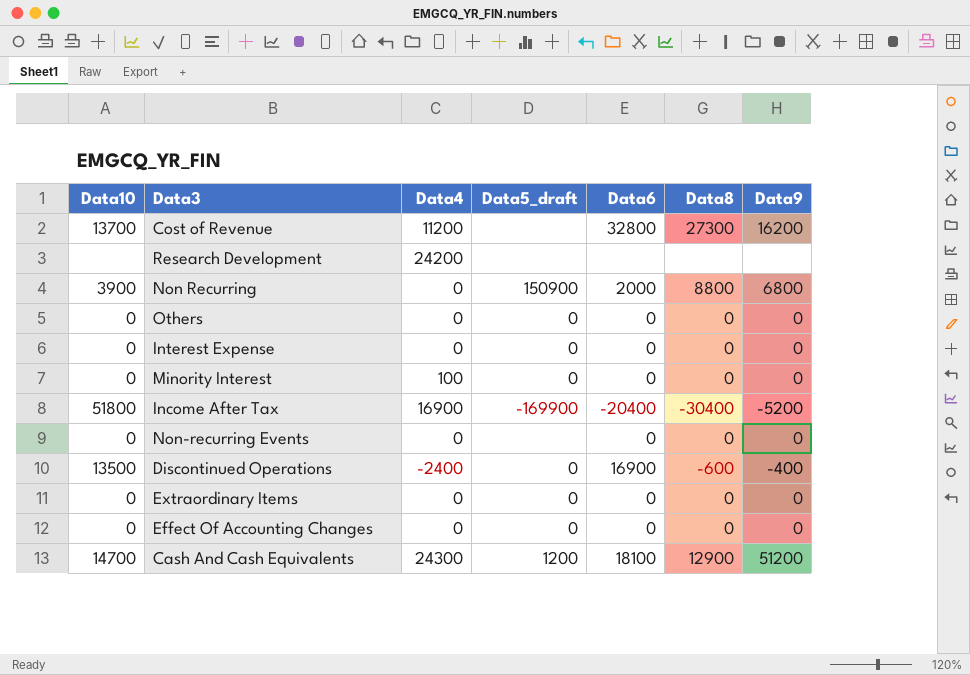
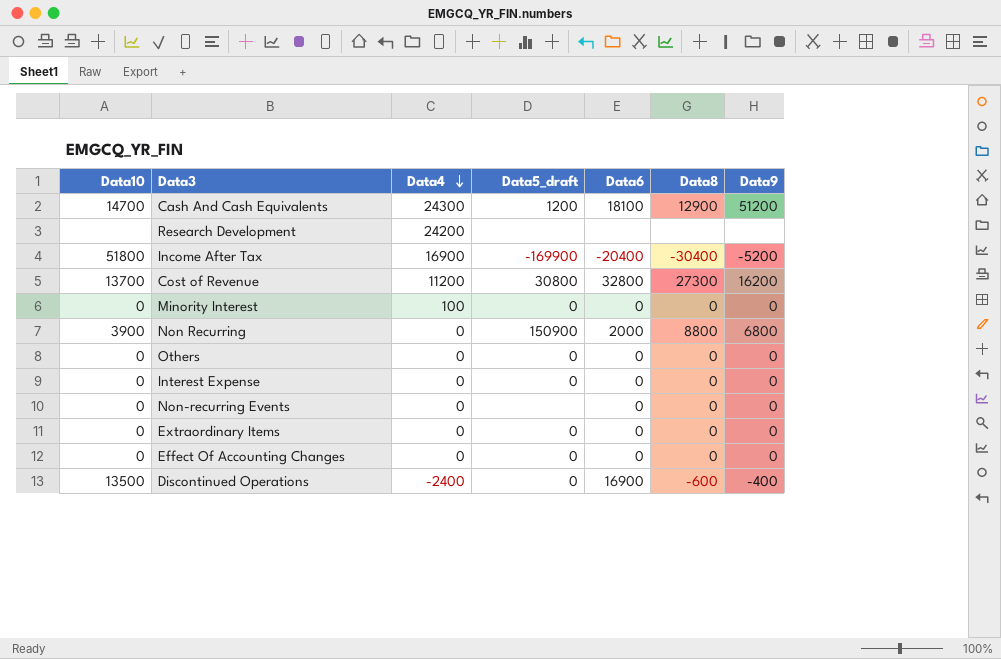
row order: none -> Data4 descending
Cost of Revenue | Data5_draft: none -> 30800

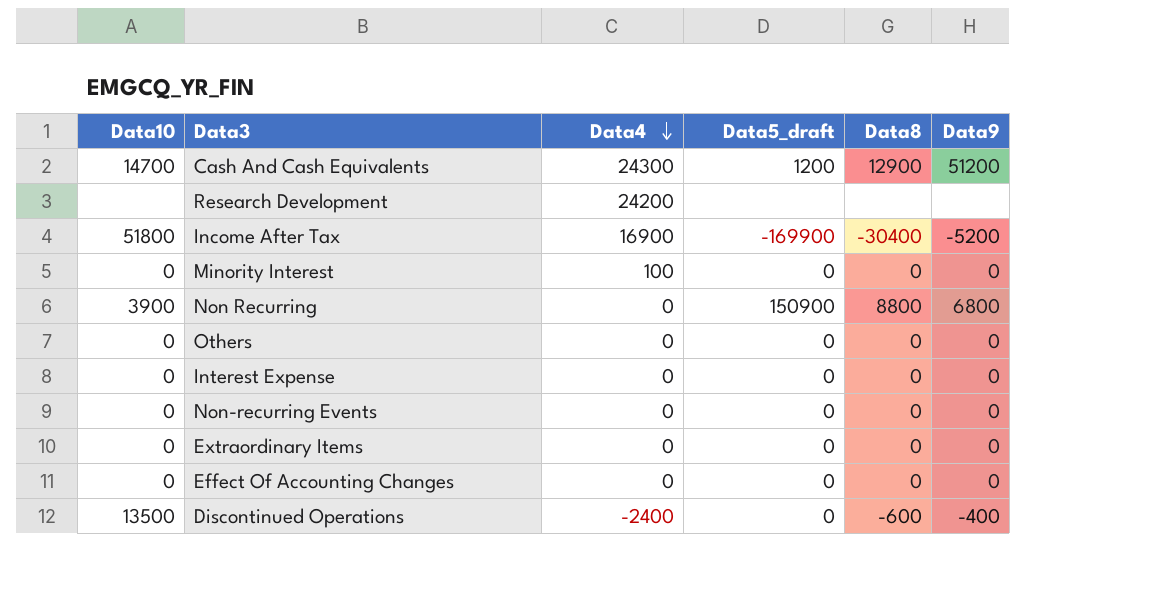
column Data6 | position: 5 -> none
row Cost of Revenue: 13700 | 11200 | 30800 | 32800 | 27300 | 16200 -> none
Non-recurring Events | Data5_draft: none -> 0

